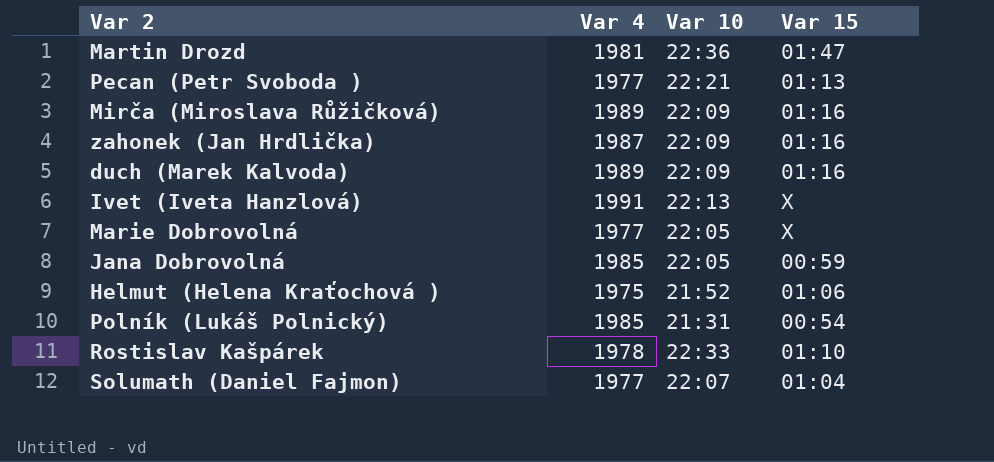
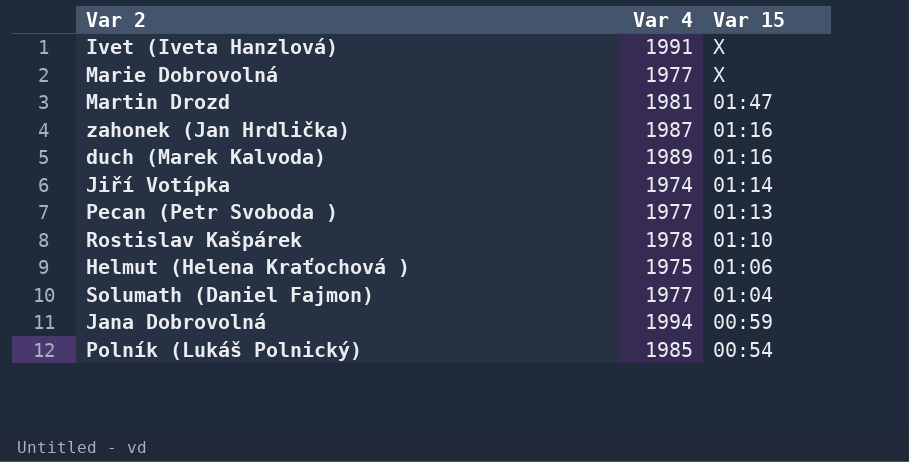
row order: none -> Var 15 descending
column Var 10 | position: 3 -> none
row Mirča (Miroslava Růžičková): 1989 | 22:09 | 01:16 -> none
row Jiří Votípka: none -> 1974 | 01:14
Jana Dobrovolná | Var 4: 1985 -> 1994

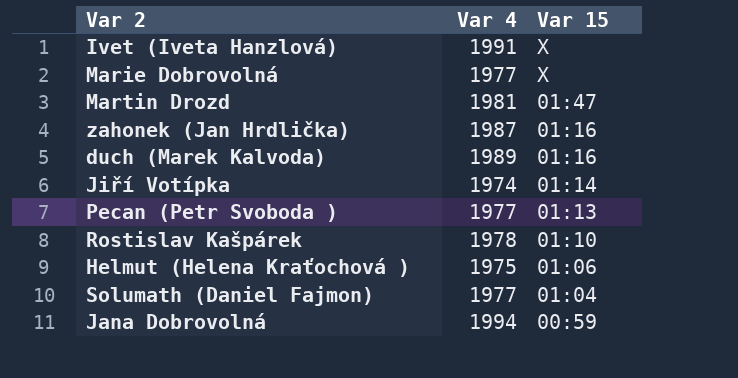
row Polník (Lukáš Polnický): 1985 | 00:54 -> none

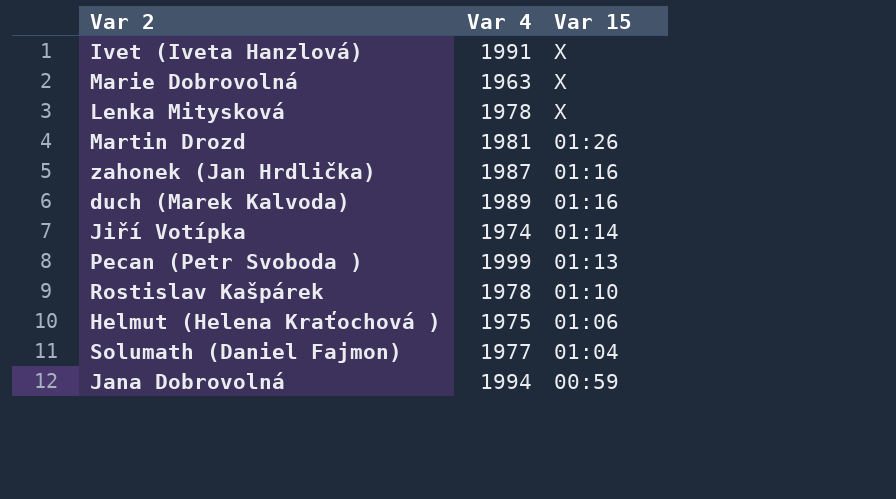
Marie Dobrovolná | Var 4: 1977 -> 1963
row Lenka Mitysková: none -> 1978 | X
Martin Drozd | Var 15: 01:47 -> 01:26
Pecan (Petr Svoboda ) | Var 4: 1977 -> 1999

